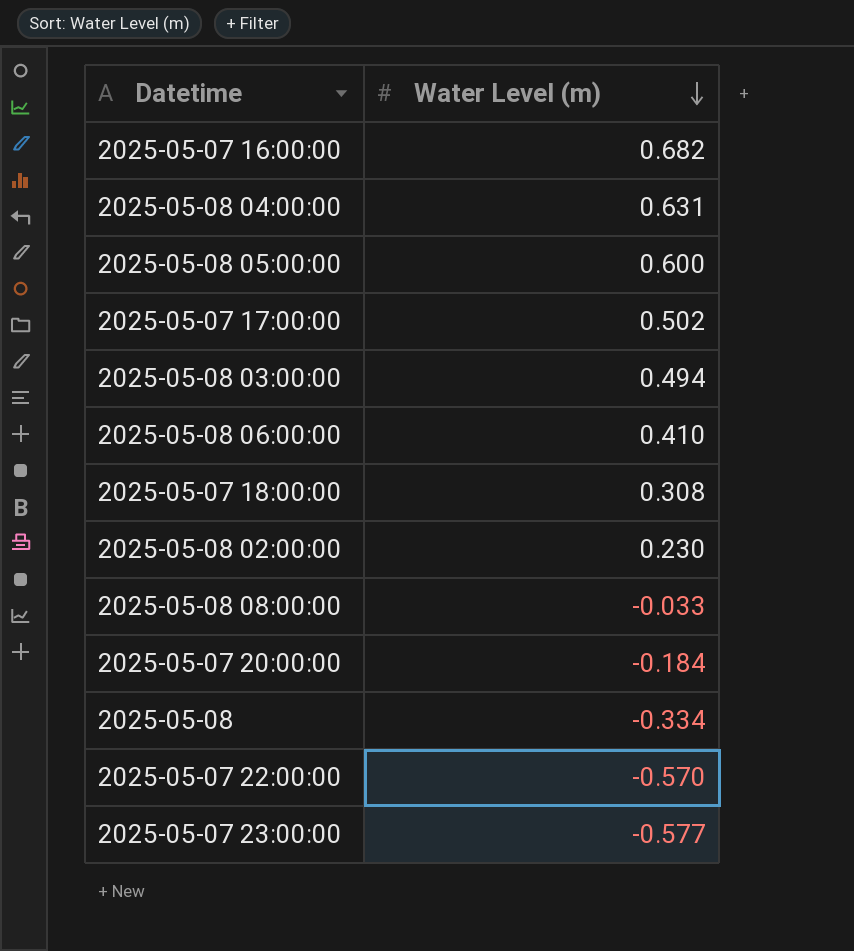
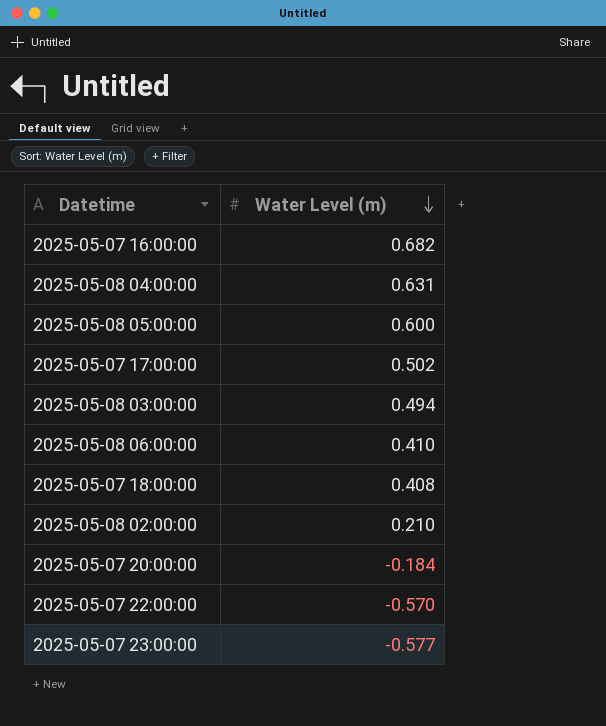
row 2025-05-08 08:00:00: -0.033 -> none
row 2025-05-08: -0.334 -> none
2025-05-07 18:00:00 | Water Level (m): 0.308 -> 0.408
2025-05-08 02:00:00 | Water Level (m): 0.230 -> 0.210

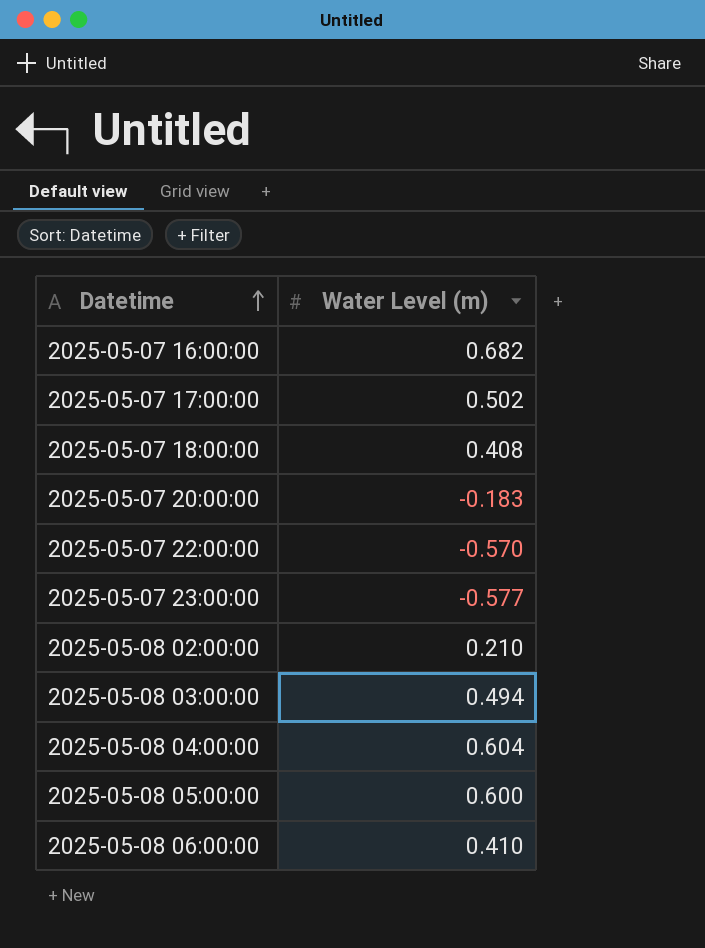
row order: Water Level (m) descending -> Datetime ascending
2025-05-07 20:00:00 | Water Level (m): -0.184 -> -0.183
2025-05-08 04:00:00 | Water Level (m): 0.631 -> 0.604

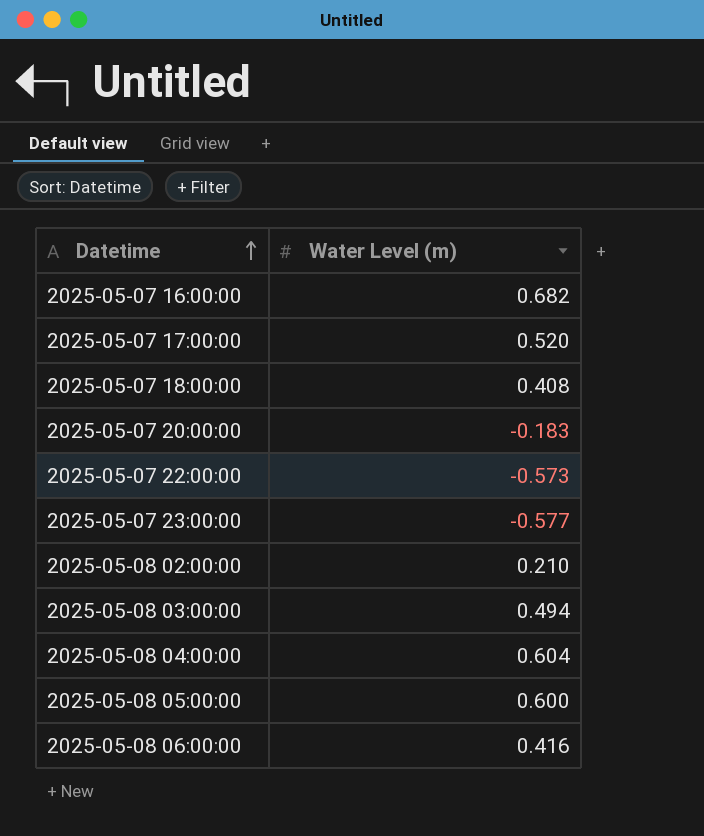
2025-05-07 17:00:00 | Water Level (m): 0.502 -> 0.520
2025-05-07 22:00:00 | Water Level (m): -0.570 -> -0.573
2025-05-08 06:00:00 | Water Level (m): 0.410 -> 0.416

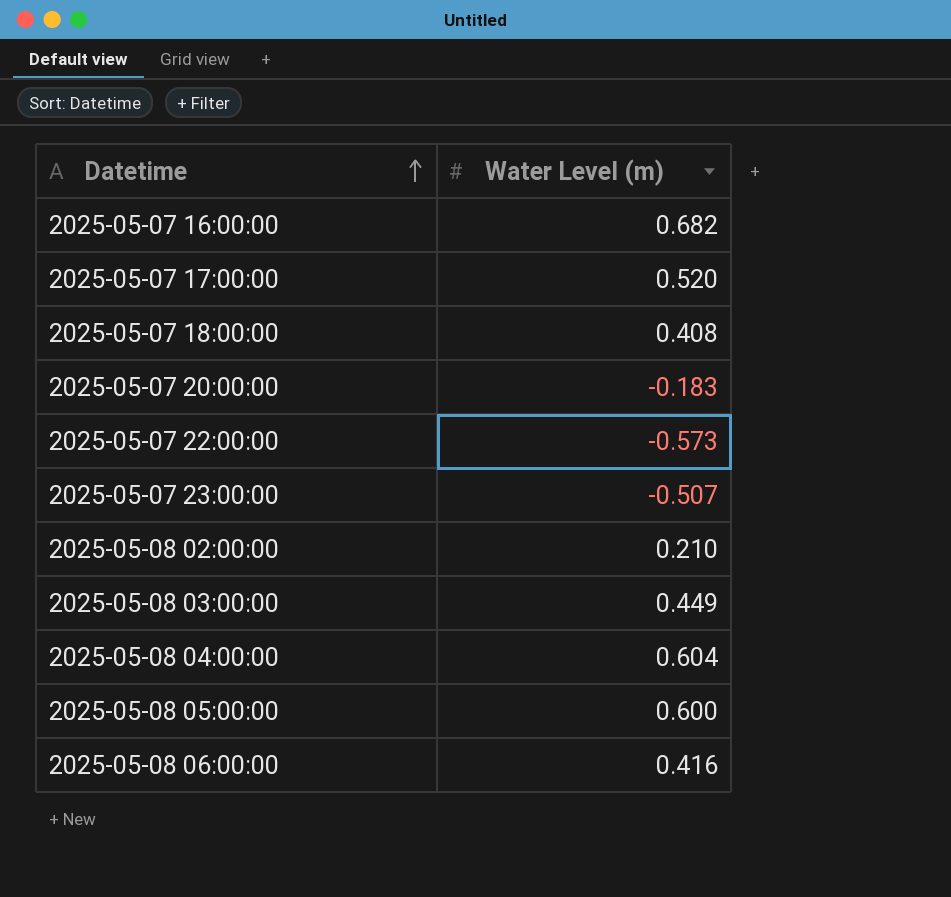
2025-05-07 23:00:00 | Water Level (m): -0.577 -> -0.507
2025-05-08 03:00:00 | Water Level (m): 0.494 -> 0.449

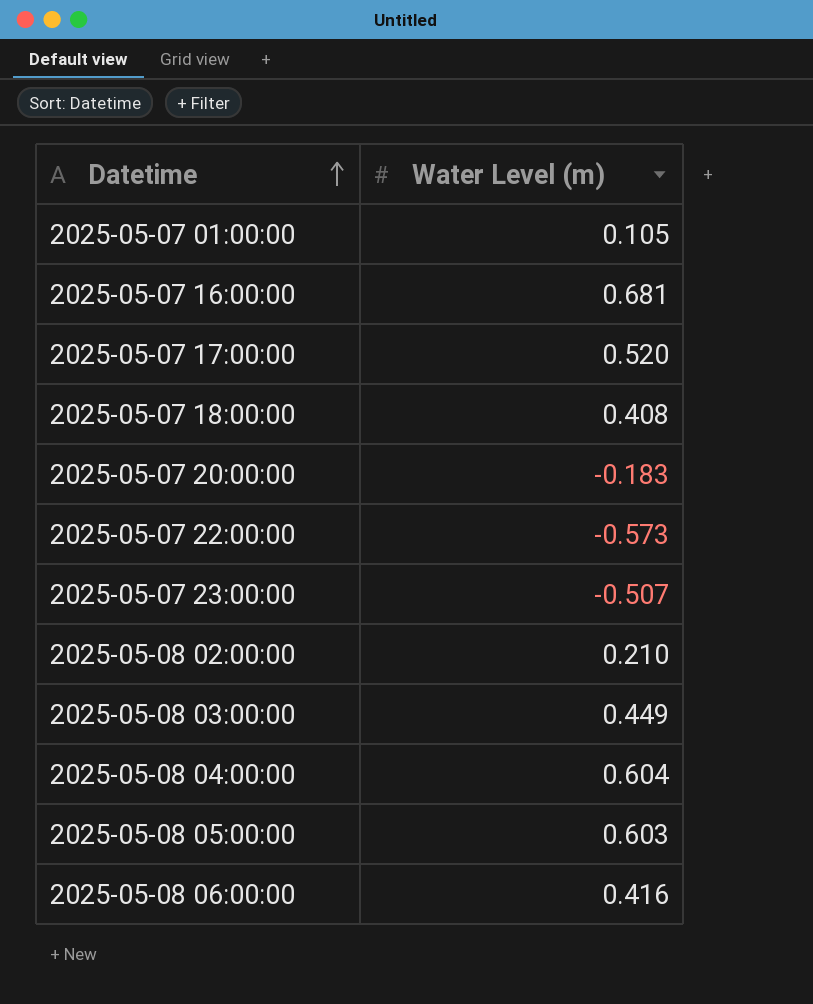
row 2025-05-07 01:00:00: none -> 0.105
2025-05-07 16:00:00 | Water Level (m): 0.682 -> 0.681
2025-05-08 05:00:00 | Water Level (m): 0.600 -> 0.603

